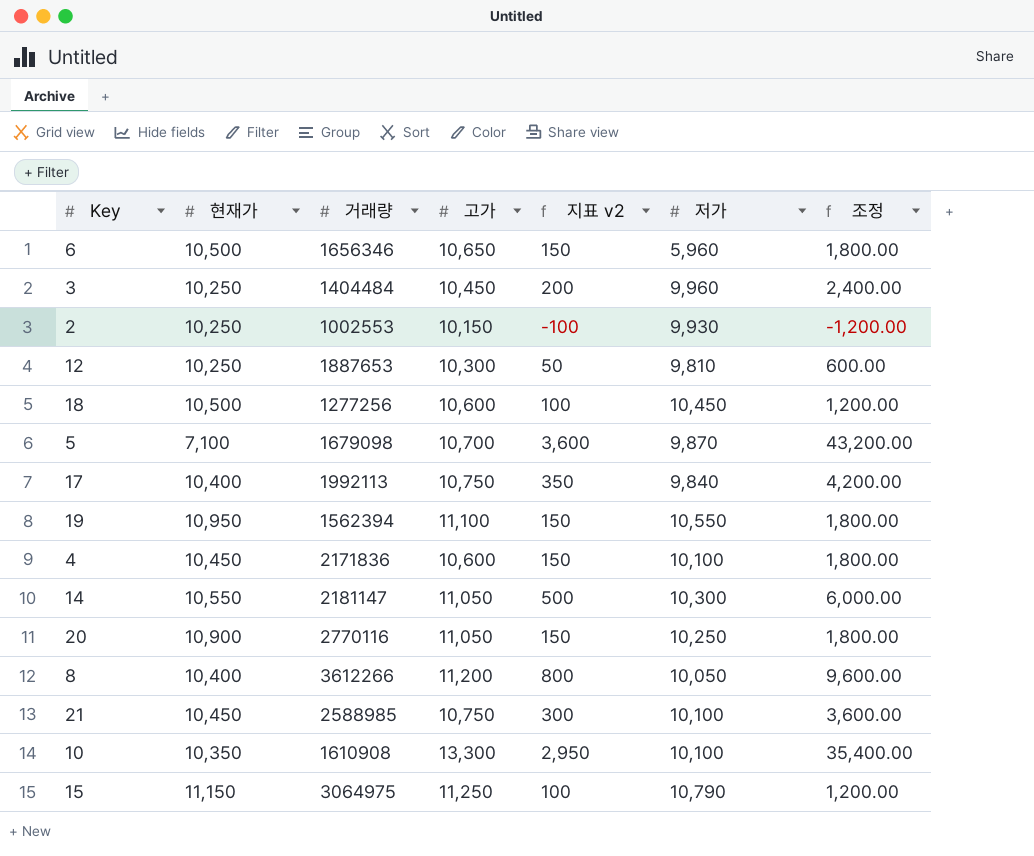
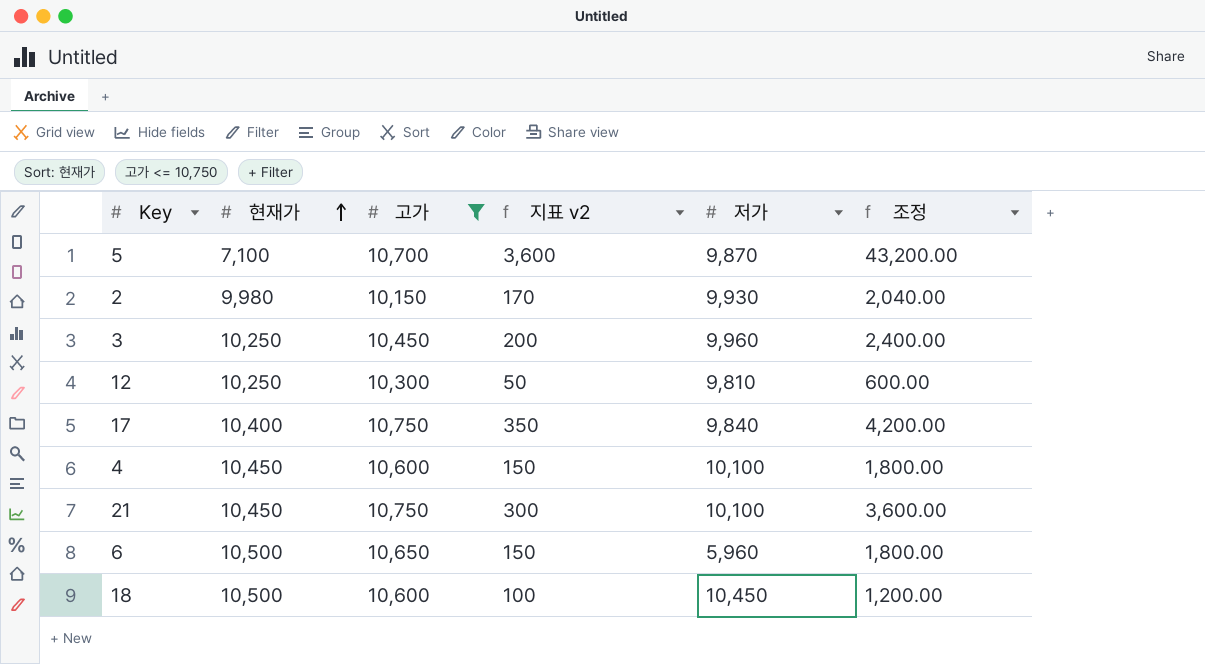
filter: none -> 고가 <= 10,750
row order: none -> 현재가 ascending
column 거래량 | position: 3 -> none
2 | 현재가: 10,250 -> 9,980
2 | 지표 v2: -100 -> 170
2 | 조정: -1,200.00 -> 2,040.00

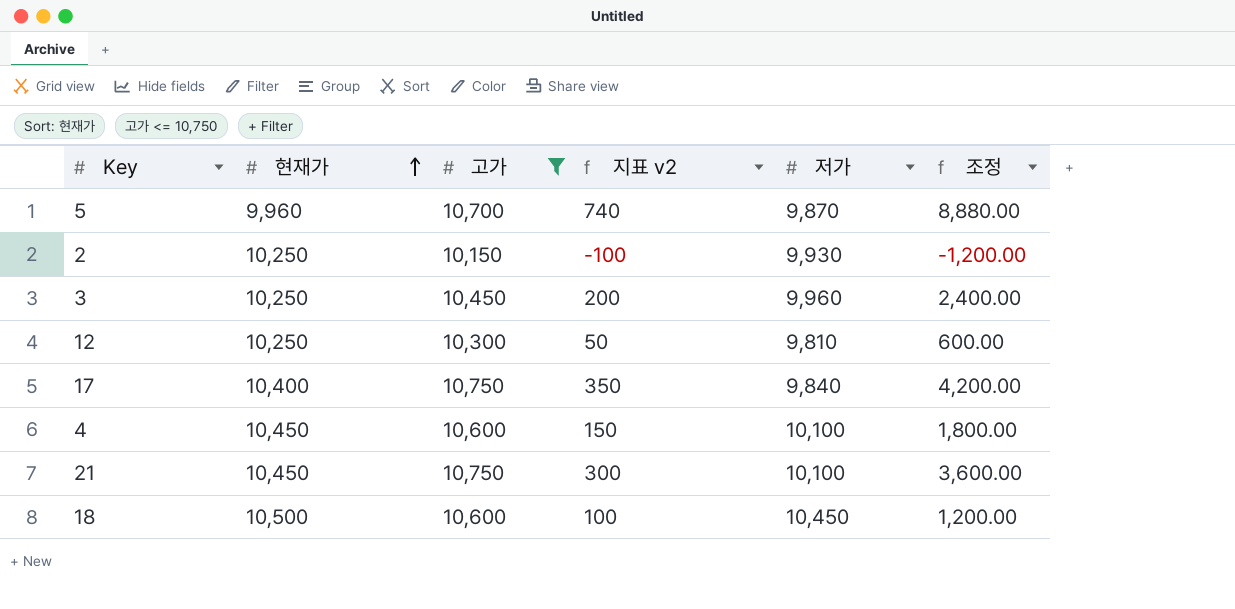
row 6: 10,500 | 10,650 | 150 | 5,960 | 1,800.00 -> none
5 | 현재가: 7,100 -> 9,960
5 | 지표 v2: 3,600 -> 740
5 | 조정: 43,200.00 -> 8,880.00
2 | 현재가: 9,980 -> 10,250
2 | 지표 v2: 170 -> -100
2 | 조정: 2,040.00 -> -1,200.00

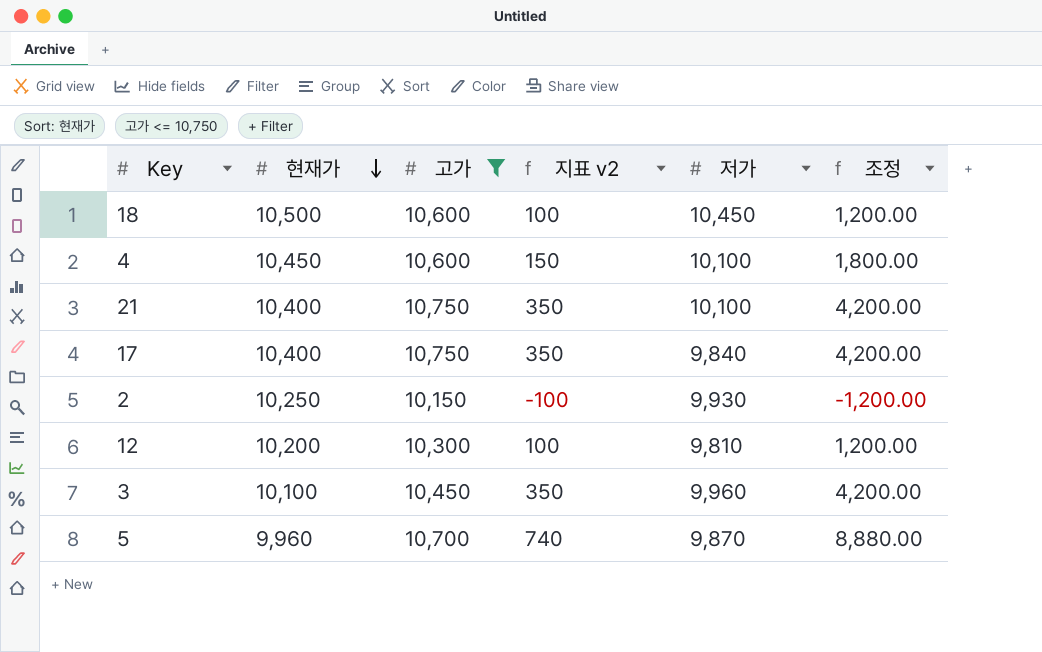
row order: 현재가 ascending -> 현재가 descending
21 | 현재가: 10,450 -> 10,400
21 | 지표 v2: 300 -> 350
21 | 조정: 3,600.00 -> 4,200.00
12 | 현재가: 10,250 -> 10,200
12 | 지표 v2: 50 -> 100
12 | 조정: 600.00 -> 1,200.00
3 | 현재가: 10,250 -> 10,100
3 | 지표 v2: 200 -> 350
3 | 조정: 2,400.00 -> 4,200.00

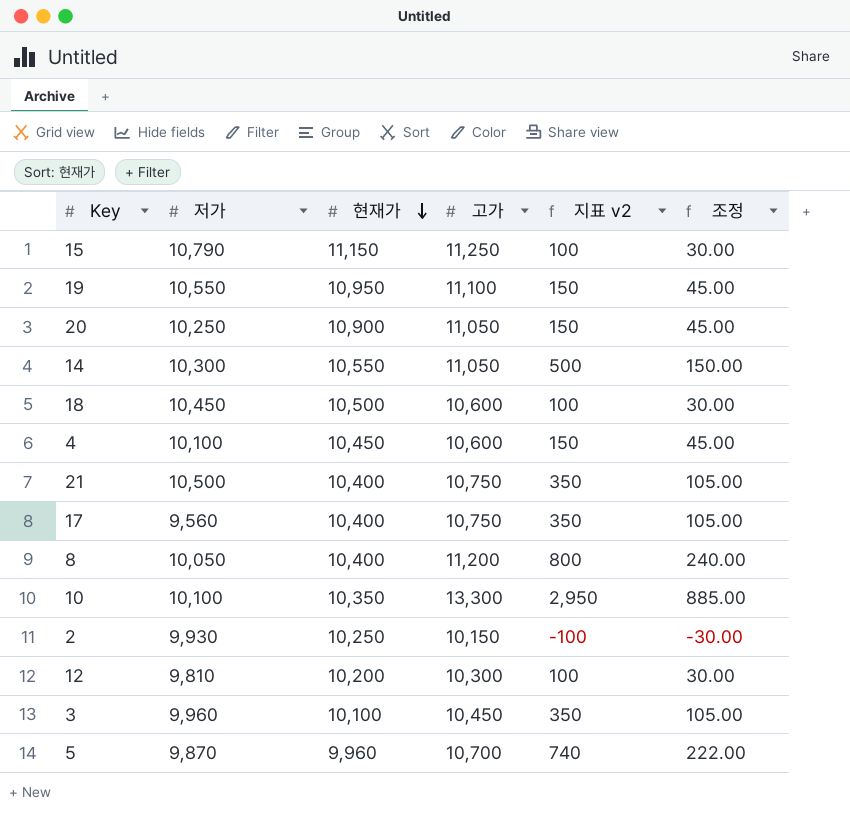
filter: 고가 <= 10,750 -> none
column 저가 | position: 5 -> 2
column 조정 | formula: [지표 v2] * 12 -> [지표 v2] * 0.3
21 | 저가: 10,100 -> 10,500
17 | 저가: 9,840 -> 9,560

